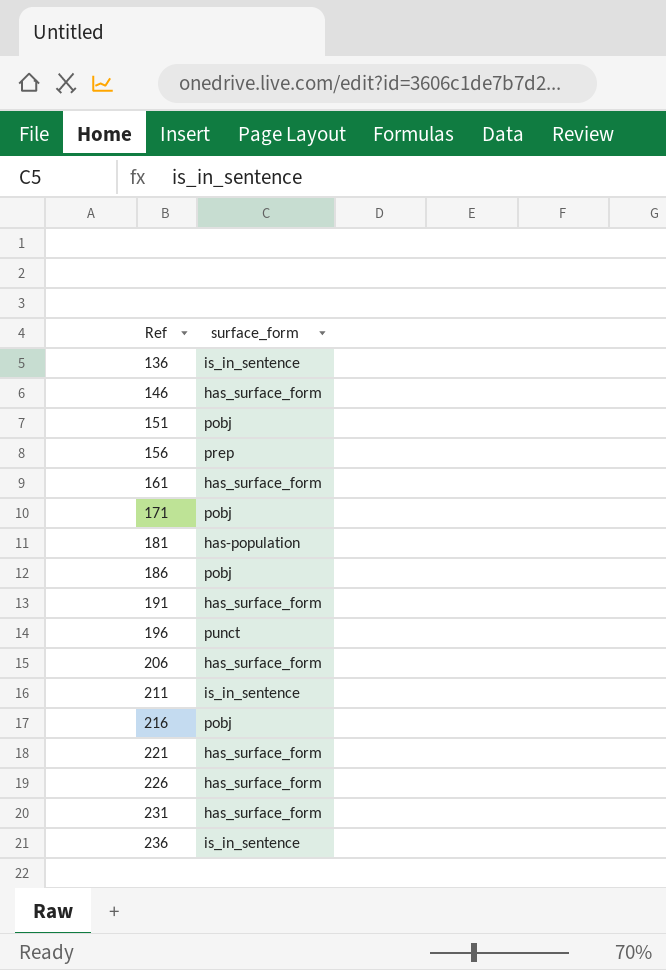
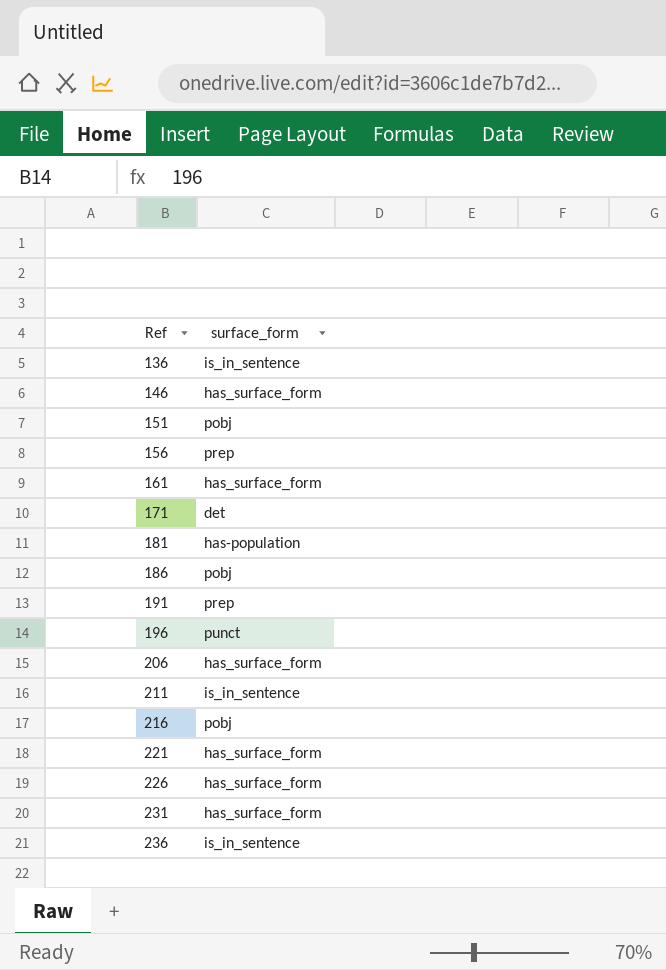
171 | surface_form: pobj -> det
191 | surface_form: has_surface_form -> prep

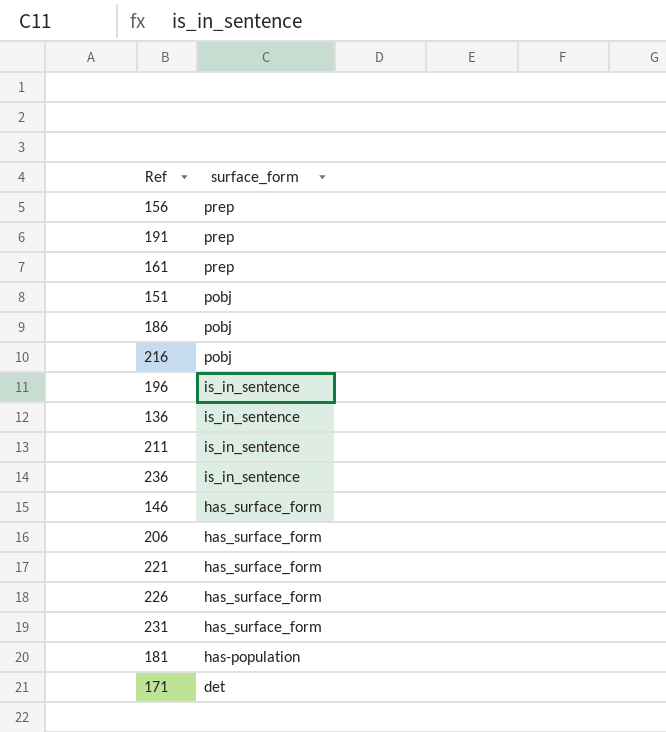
row order: Ref ascending -> surface_form descending
161 | surface_form: has_surface_form -> prep
196 | surface_form: punct -> is_in_sentence

